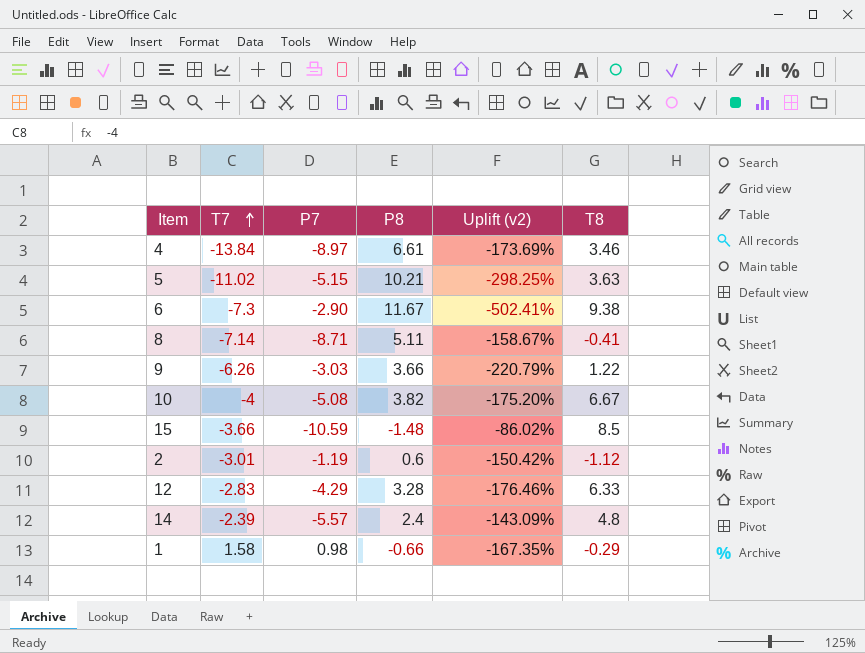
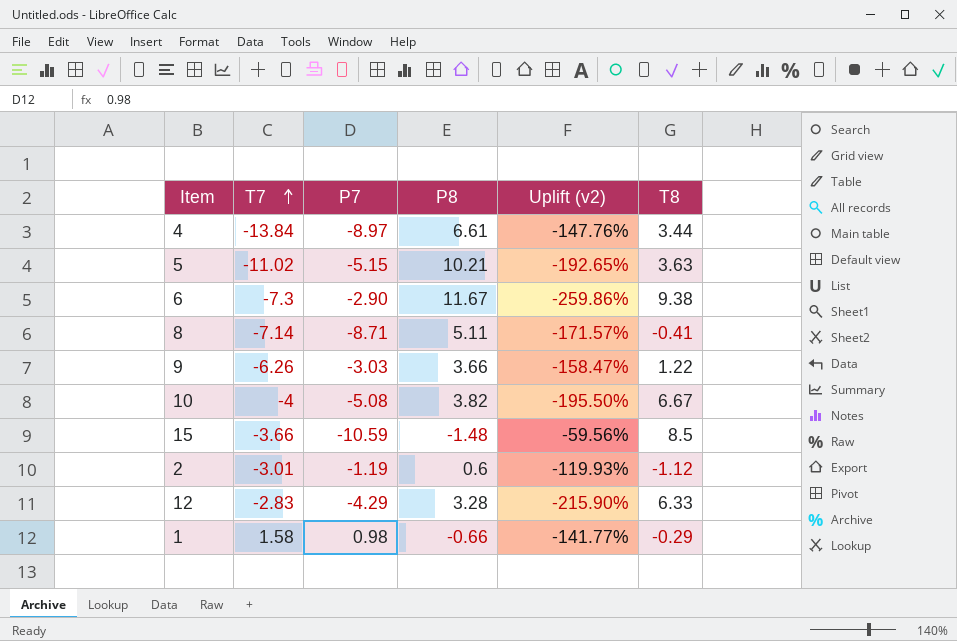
column Uplift (v2) | formula: ([P8] - [P7]) / [P7] -> ([P8] - [T7]) / [T7]
row 14: -2.39 | -5.57 | 2.4 | -143.09% | 4.8 -> none
4 | T8: 3.46 -> 3.44

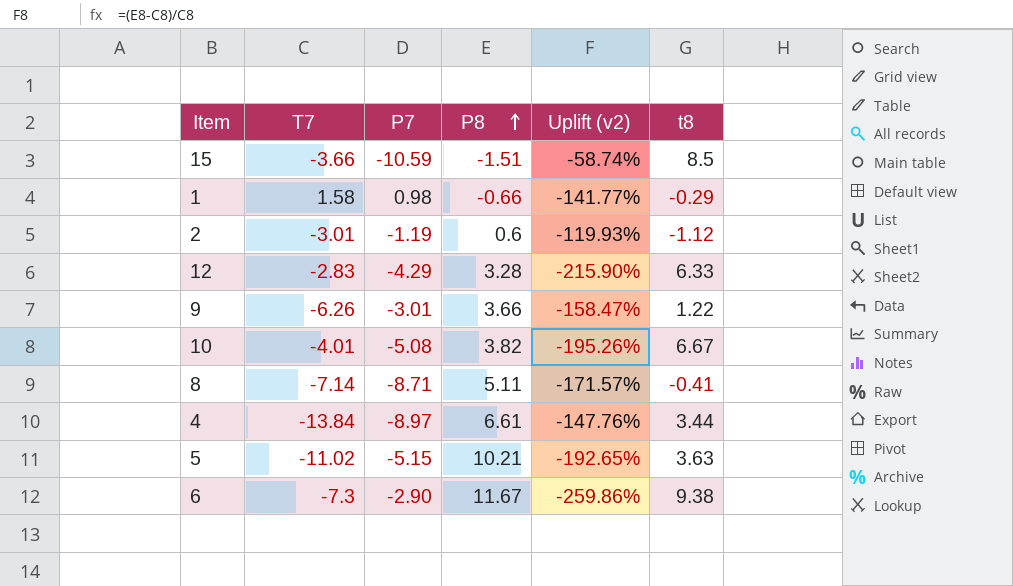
row order: T7 ascending -> P8 ascending
column name: T8 -> t8
15 | P8: -1.48 -> -1.51
15 | Uplift (v2): -59.56% -> -58.74%
9 | P7: -3.03 -> -3.01
10 | T7: -4 -> -4.01
10 | Uplift (v2): -195.50% -> -195.26%

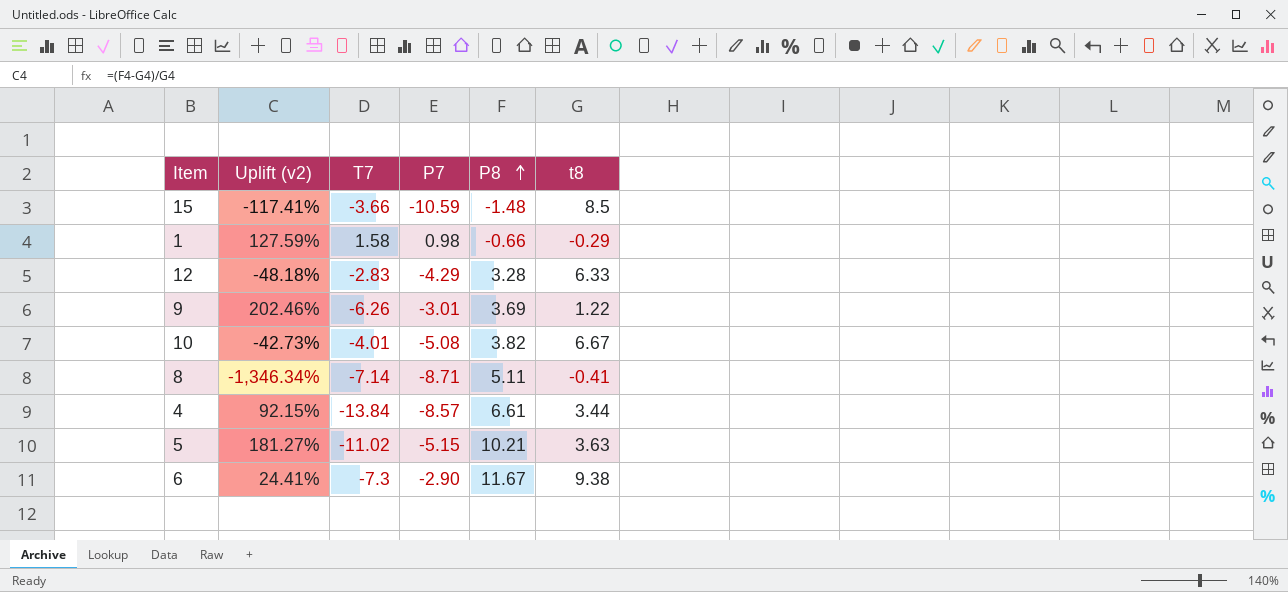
column Uplift (v2) | formula: ([P8] - [T7]) / [T7] -> ([P8] - [t8]) / [t8]
column Uplift (v2) | position: 5 -> 2
row 2: -3.01 | -1.19 | 0.6 | -119.93% | -1.12 -> none
15 | P8: -1.51 -> -1.48
9 | P8: 3.66 -> 3.69
4 | P7: -8.97 -> -8.57

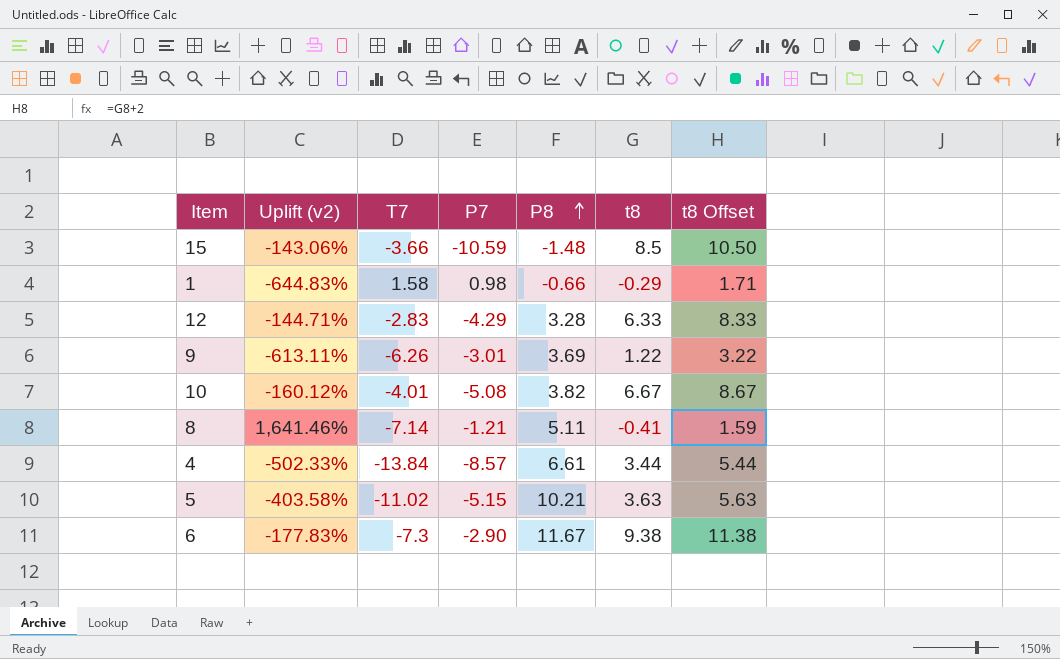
column Uplift (v2) | formula: ([P8] - [t8]) / [t8] -> ([T7] - [t8]) / [t8]
column t8 Offset | formula: none -> [t8] + 2
8 | P7: -8.71 -> -1.21

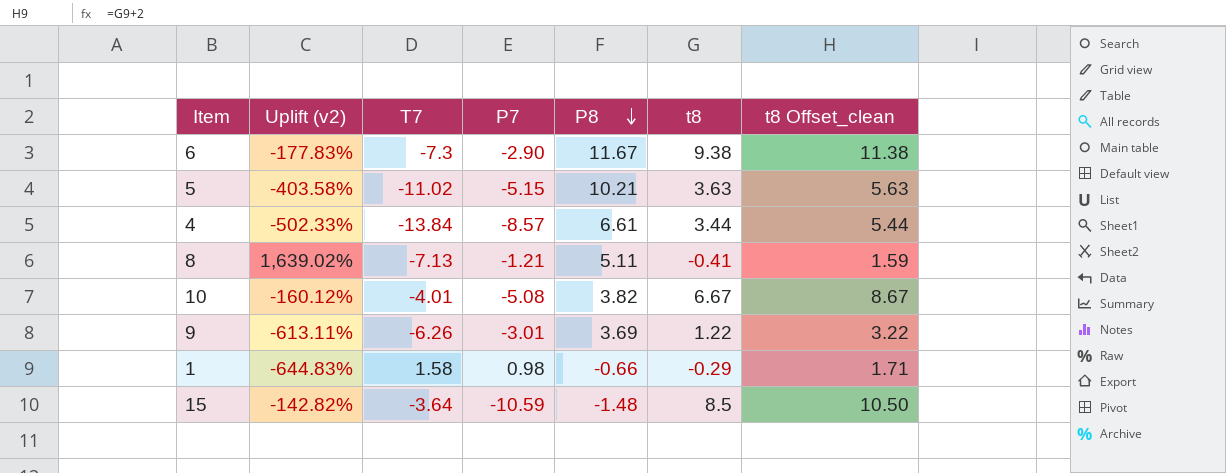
row order: P8 ascending -> P8 descending
column name: t8 Offset -> t8 Offset_clean
row 12: -144.71% | -2.83 | -4.29 | 3.28 | 6.33 | 8.33 -> none
8 | Uplift (v2): 1,641.46% -> 1,639.02%
8 | T7: -7.14 -> -7.13
15 | Uplift (v2): -143.06% -> -142.82%
15 | T7: -3.66 -> -3.64

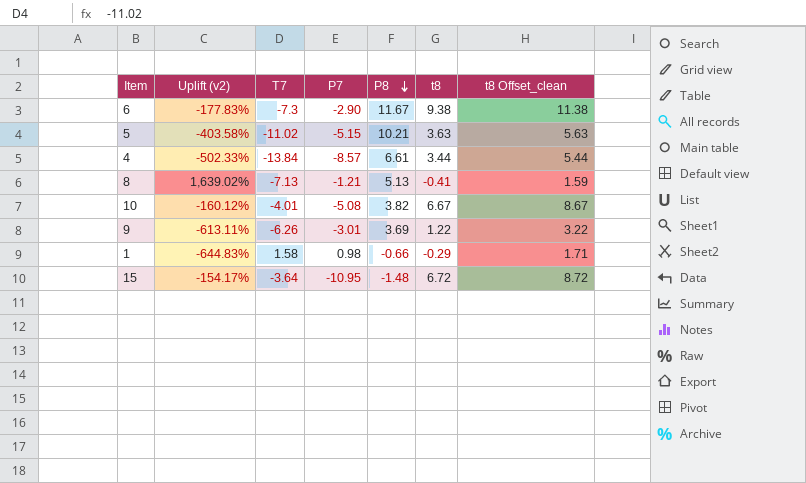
8 | P8: 5.11 -> 5.13
15 | Uplift (v2): -142.82% -> -154.17%
15 | P7: -10.59 -> -10.95
15 | t8: 8.5 -> 6.72
15 | t8 Offset_clean: 10.50 -> 8.72

